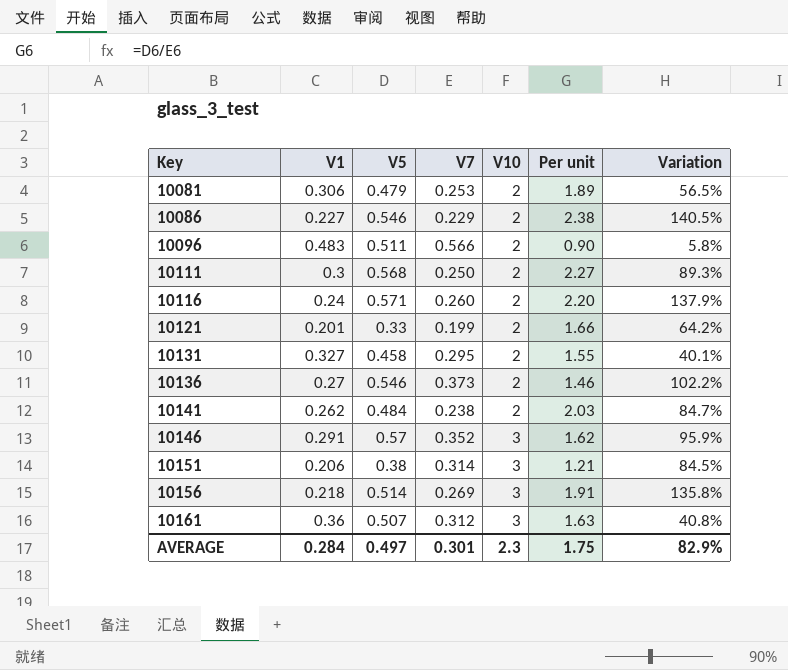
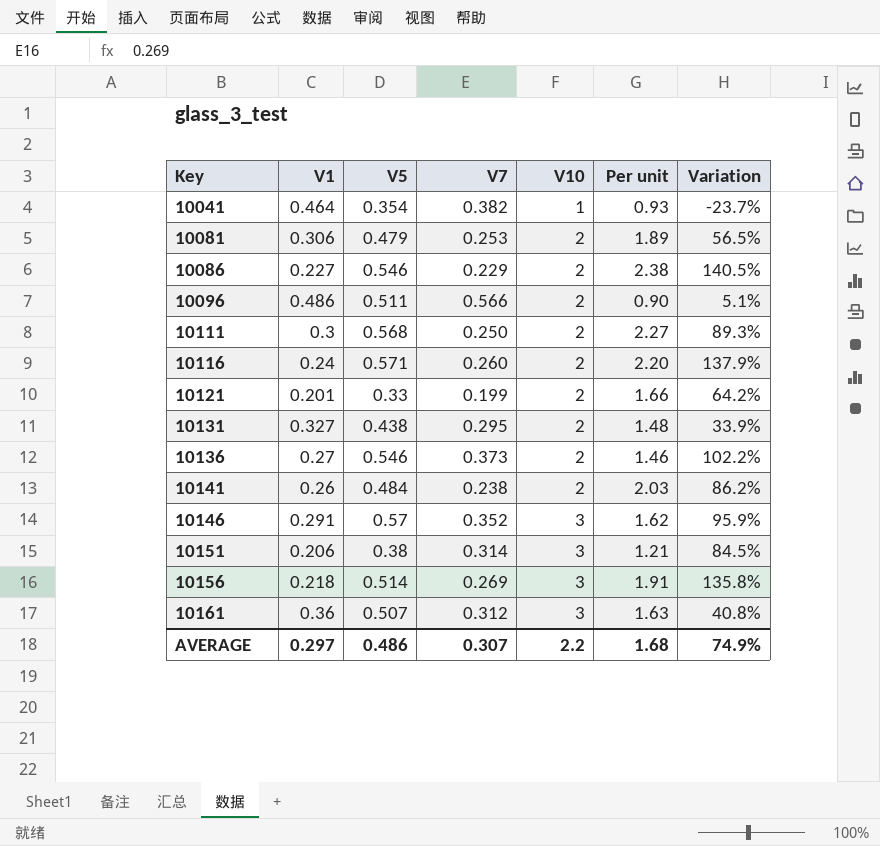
row 10041: none -> 0.464 | 0.354 | 0.382 | 1 | 0.93 | -23.7%
10096 | V1: 0.483 -> 0.486
10096 | Variation: 5.8% -> 5.1%
10131 | V5: 0.458 -> 0.438
10131 | Per unit: 1.55 -> 1.48
10131 | Variation: 40.1% -> 33.9%
10141 | V1: 0.262 -> 0.26
10141 | Variation: 84.7% -> 86.2%
AVERAGE | V1: 0.284 -> 0.297
AVERAGE | V5: 0.497 -> 0.486
AVERAGE | V7: 0.301 -> 0.307
AVERAGE | V10: 2.3 -> 2.2
AVERAGE | Per unit: 1.75 -> 1.68
AVERAGE | Variation: 82.9% -> 74.9%

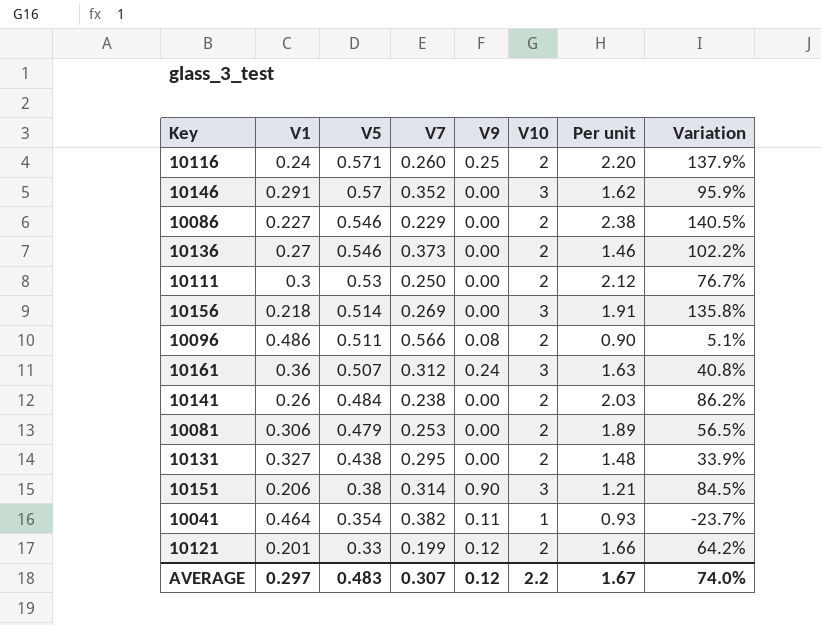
row order: Key ascending -> V5 descending
column V9 | position: none -> 5
10111 | V5: 0.568 -> 0.53
10111 | Per unit: 2.27 -> 2.12
10111 | Variation: 89.3% -> 76.7%
AVERAGE | V5: 0.486 -> 0.483
AVERAGE | Per unit: 1.68 -> 1.67
AVERAGE | Variation: 74.9% -> 74.0%

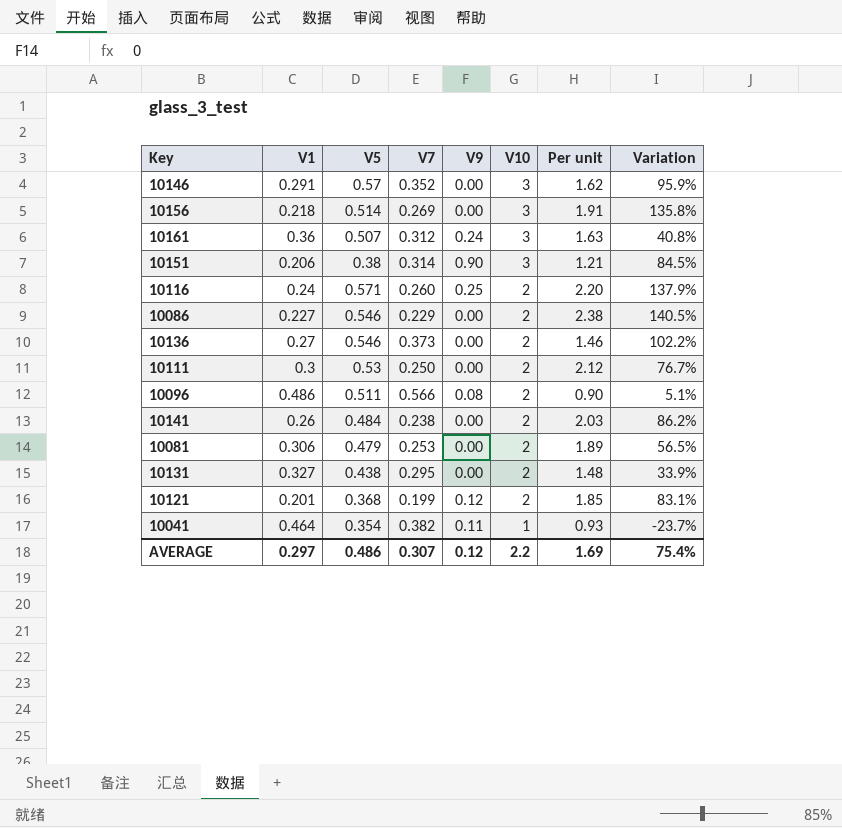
row order: V5 descending -> V10 descending
10121 | V5: 0.33 -> 0.368
10121 | Per unit: 1.66 -> 1.85
10121 | Variation: 64.2% -> 83.1%
AVERAGE | V5: 0.483 -> 0.486
AVERAGE | Per unit: 1.67 -> 1.69
AVERAGE | Variation: 74.0% -> 75.4%

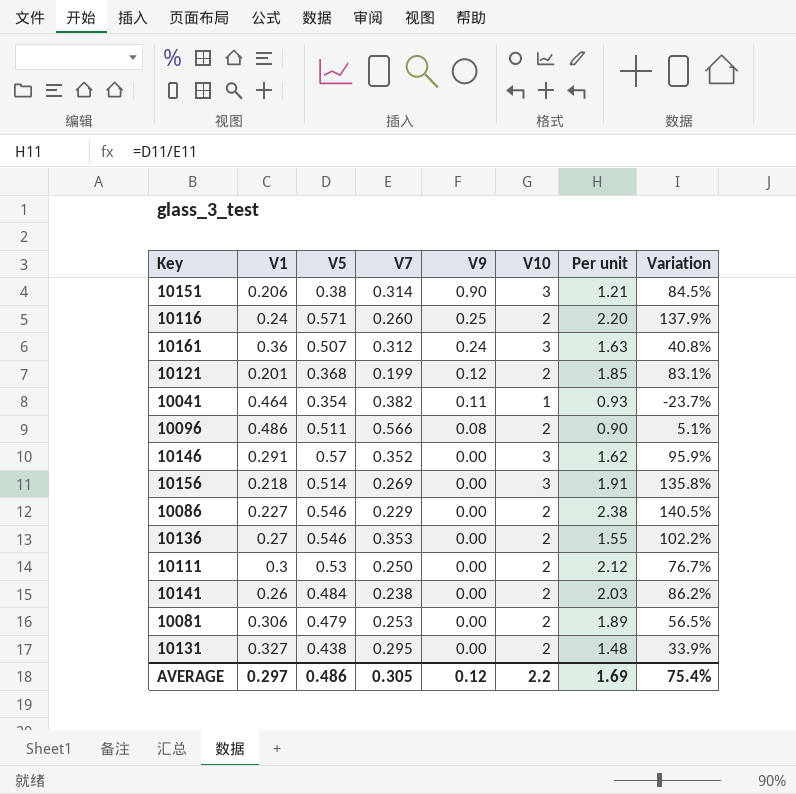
row order: V10 descending -> V9 descending
10136 | V7: 0.373 -> 0.353
10136 | Per unit: 1.46 -> 1.55
AVERAGE | V7: 0.307 -> 0.305

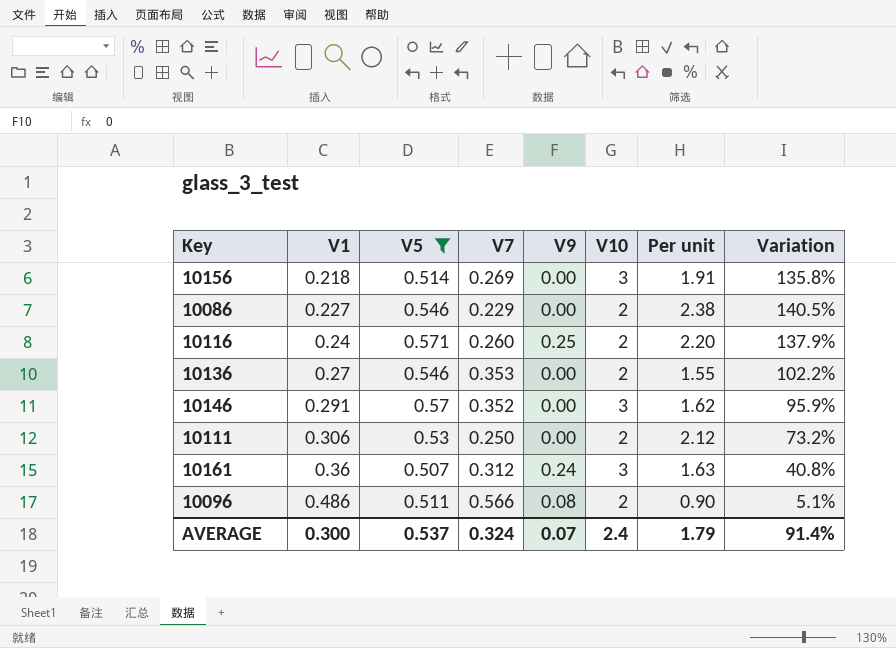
filter: none -> V5 >= 0.507
row order: V9 descending -> V1 ascending
10111 | V1: 0.3 -> 0.306
10111 | Variation: 76.7% -> 73.2%
AVERAGE | V1: 0.297 -> 0.300
AVERAGE | V5: 0.486 -> 0.537
AVERAGE | V7: 0.305 -> 0.324
AVERAGE | V9: 0.12 -> 0.07
AVERAGE | V10: 2.2 -> 2.4
AVERAGE | Per unit: 1.69 -> 1.79
AVERAGE | Variation: 75.4% -> 91.4%

